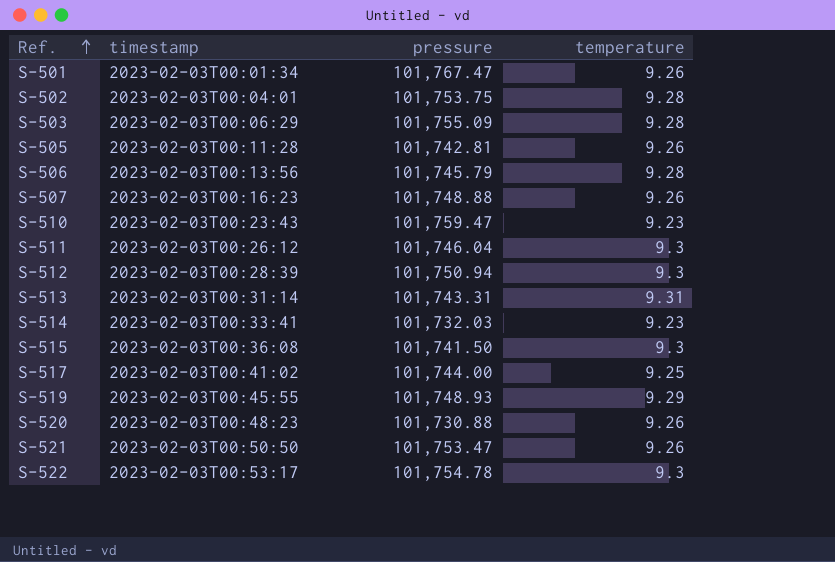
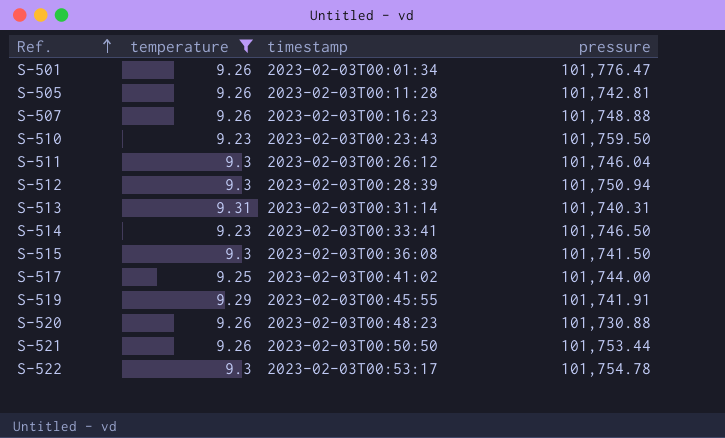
filter: none -> temperature != 9.28
column temperature | position: 4 -> 2
S-501 | pressure: 101,767.47 -> 101,776.47
S-510 | pressure: 101,759.47 -> 101,759.50
S-513 | pressure: 101,743.31 -> 101,740.31
S-514 | pressure: 101,732.03 -> 101,746.50
S-519 | pressure: 101,748.93 -> 101,741.91
S-521 | pressure: 101,753.47 -> 101,753.44

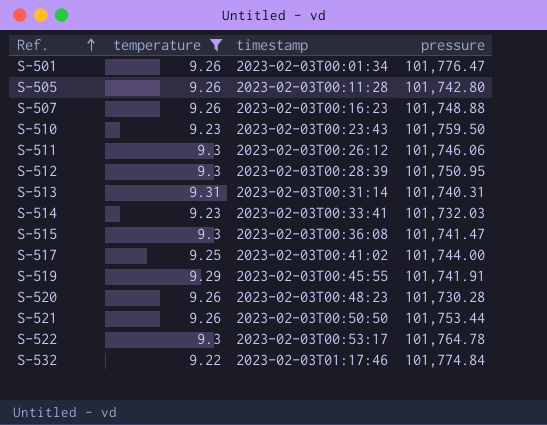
S-505 | pressure: 101,742.81 -> 101,742.80
S-511 | pressure: 101,746.04 -> 101,746.06
S-512 | pressure: 101,750.94 -> 101,750.95
S-514 | pressure: 101,746.50 -> 101,732.03
S-515 | pressure: 101,741.50 -> 101,741.47
S-520 | pressure: 101,730.88 -> 101,730.28
S-522 | pressure: 101,754.78 -> 101,764.78
row S-532: none -> 9.22 | 2023-02-03T01:17:46 | 101,774.84

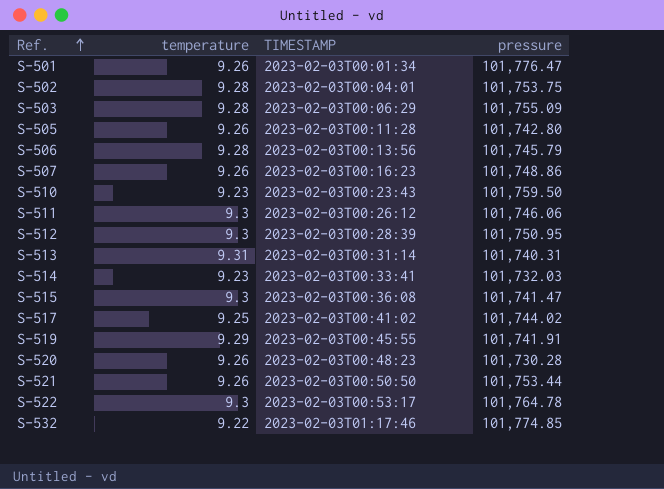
filter: temperature != 9.28 -> none
column name: timestamp -> TIMESTAMP
S-507 | pressure: 101,748.88 -> 101,748.86
S-517 | pressure: 101,744.00 -> 101,744.02
S-532 | pressure: 101,774.84 -> 101,774.85

